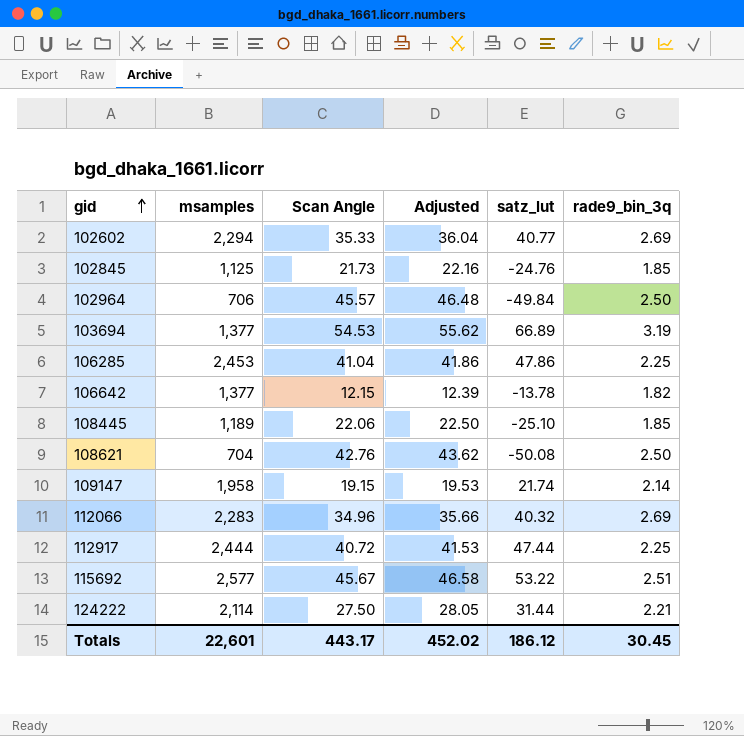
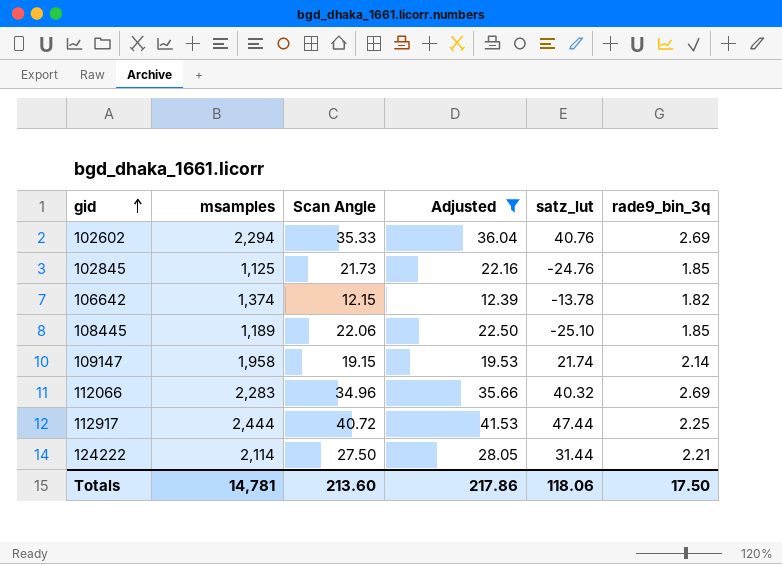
filter: none -> Adjusted <= 41.53
102602 | satz_lut: 40.77 -> 40.76
106642 | msamples: 1,377 -> 1,374
Totals | msamples: 22,601 -> 14,781
Totals | Scan Angle: 443.17 -> 213.60
Totals | Adjusted: 452.02 -> 217.86
Totals | satz_lut: 186.12 -> 118.06
Totals | rade9_bin_3q: 30.45 -> 17.50

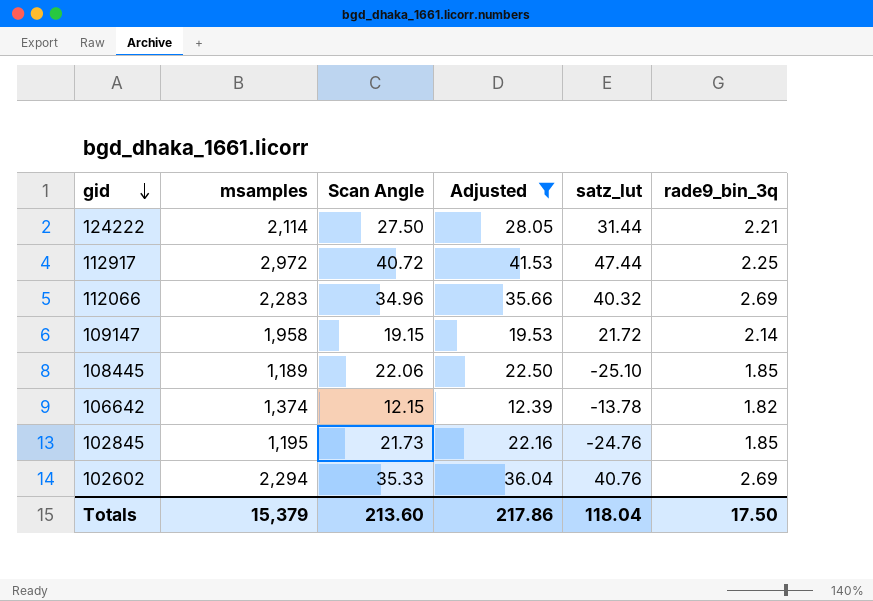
row order: gid ascending -> gid descending
112917 | msamples: 2,444 -> 2,972
109147 | satz_lut: 21.74 -> 21.72
102845 | msamples: 1,125 -> 1,195
Totals | msamples: 14,781 -> 15,379
Totals | satz_lut: 118.06 -> 118.04

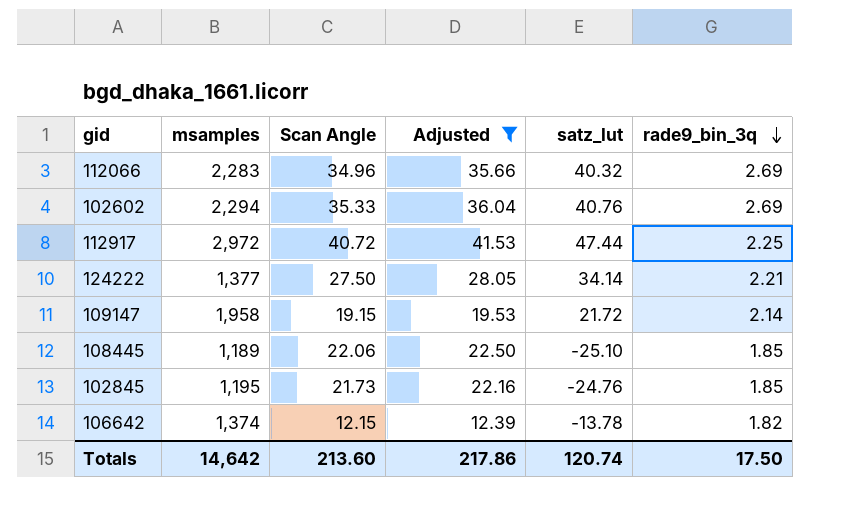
row order: gid descending -> rade9_bin_3q descending
124222 | msamples: 2,114 -> 1,377
124222 | satz_lut: 31.44 -> 34.14
Totals | msamples: 15,379 -> 14,642
Totals | satz_lut: 118.04 -> 120.74

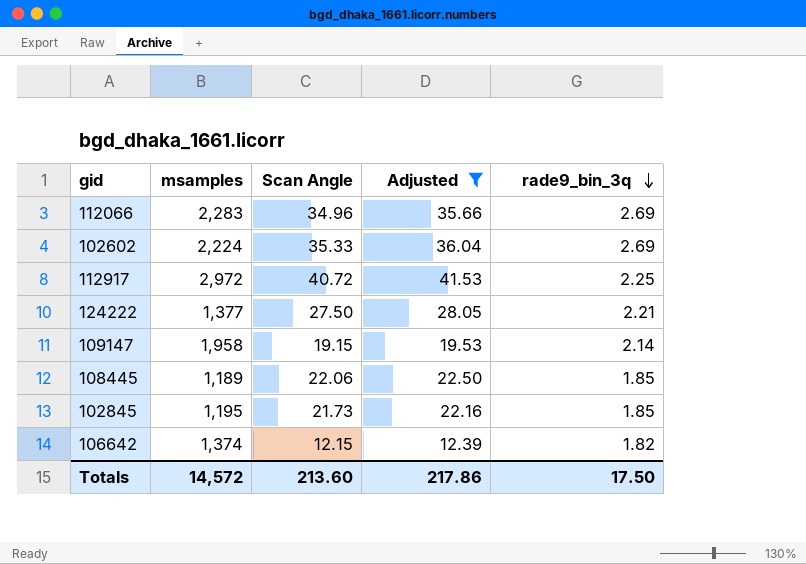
column satz_lut | position: 5 -> none
102602 | msamples: 2,294 -> 2,224
Totals | msamples: 14,642 -> 14,572

